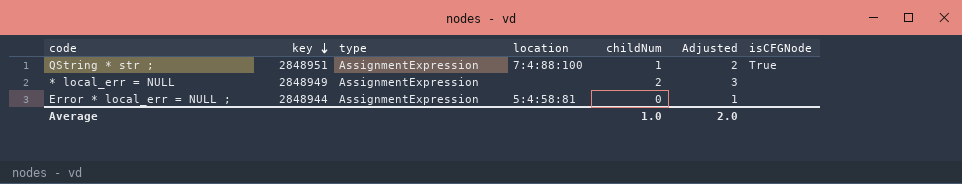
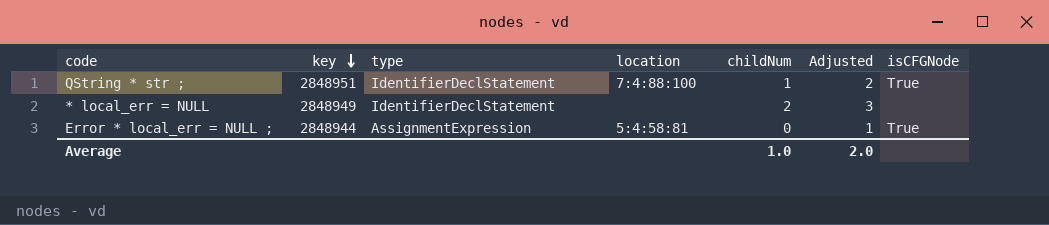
QString * str ; | type: AssignmentExpression -> IdentifierDeclStatement
* local_err = NULL | type: AssignmentExpression -> IdentifierDeclStatement
Error * local_err = NULL ; | isCFGNode: none -> True

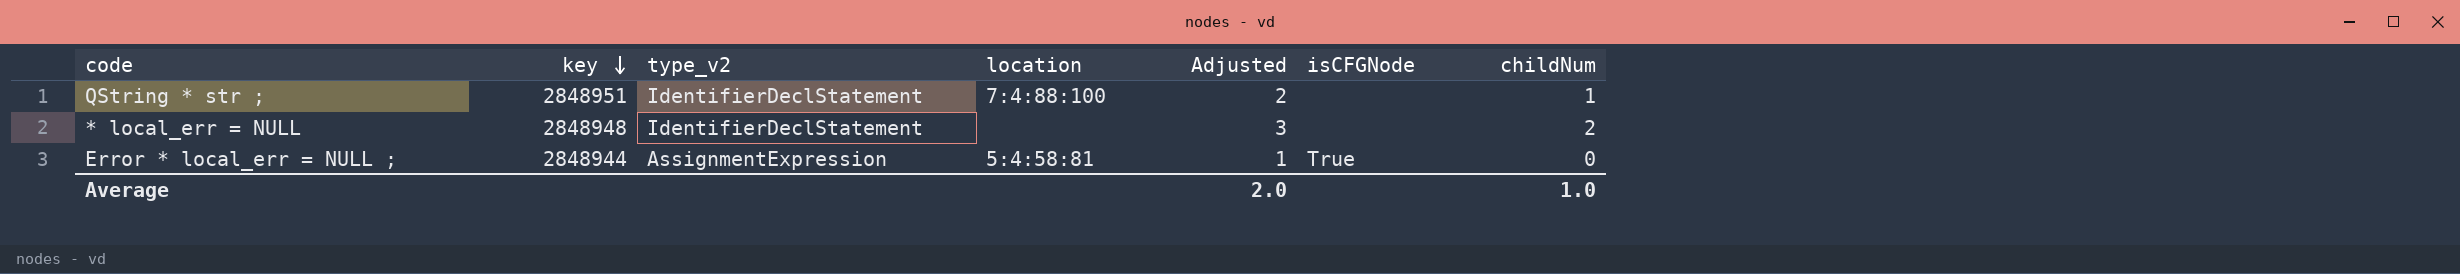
column name: type -> type_v2
column childNum | position: 5 -> 7
QString * str ; | isCFGNode: True -> none
* local_err = NULL | key: 2848949 -> 2848948

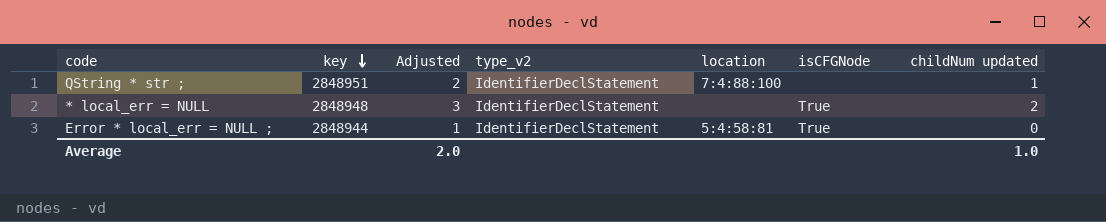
column Adjusted | position: 5 -> 3
column name: childNum -> childNum updated
* local_err = NULL | isCFGNode: none -> True
Error * local_err = NULL ; | type_v2: AssignmentExpression -> IdentifierDeclStatement

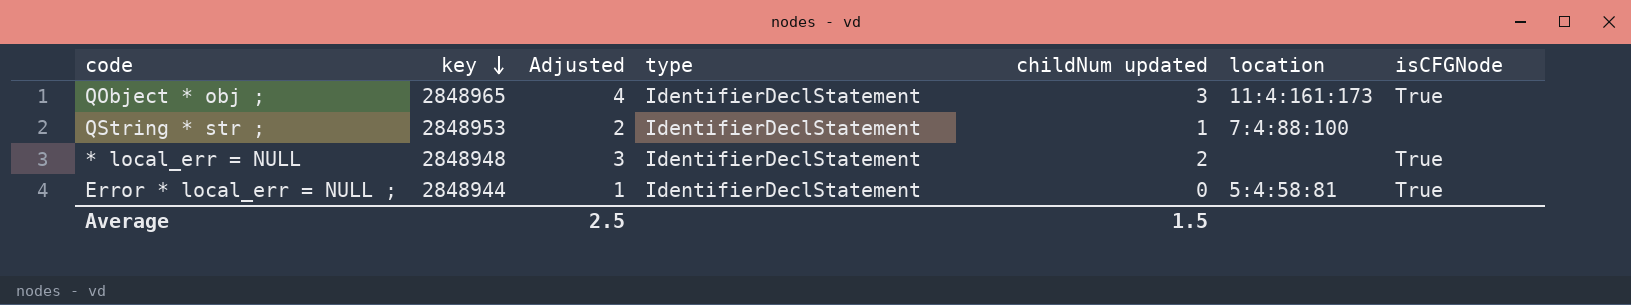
column name: type_v2 -> type
column childNum updated | position: 7 -> 5
row QObject * obj ;: none -> 2848965 | 4 | IdentifierDeclStatement | 3 | 11:4:161:173 | True
QString * str ; | key: 2848951 -> 2848953
Average | Adjusted: 2.0 -> 2.5
Average | childNum updated: 1.0 -> 1.5

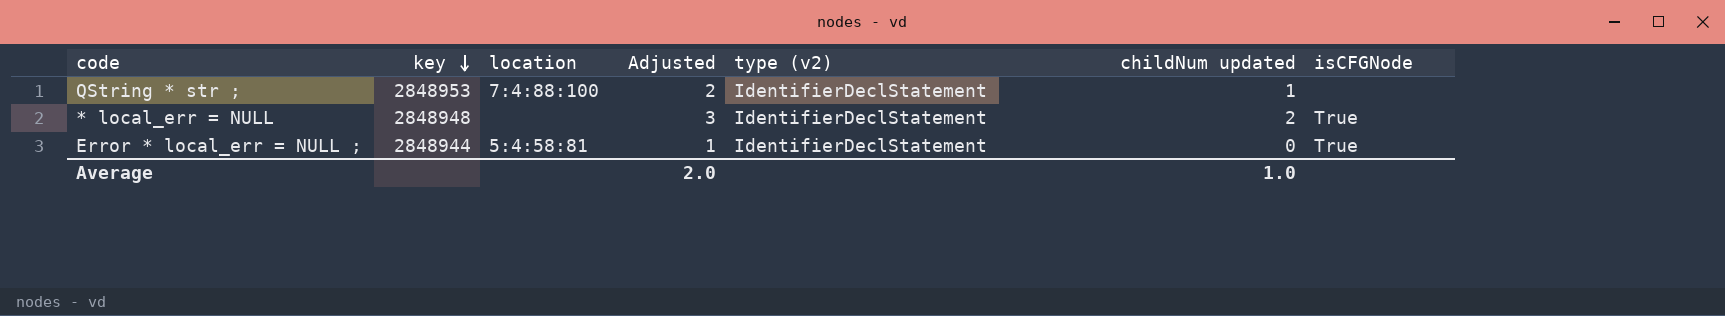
column location | position: 6 -> 3
column name: type -> type (v2)
row QObject * obj ;: 2848965 | 4 | IdentifierDeclStatement | 3 | 11:4:161:173 | True -> none
Average | Adjusted: 2.5 -> 2.0
Average | childNum updated: 1.5 -> 1.0

